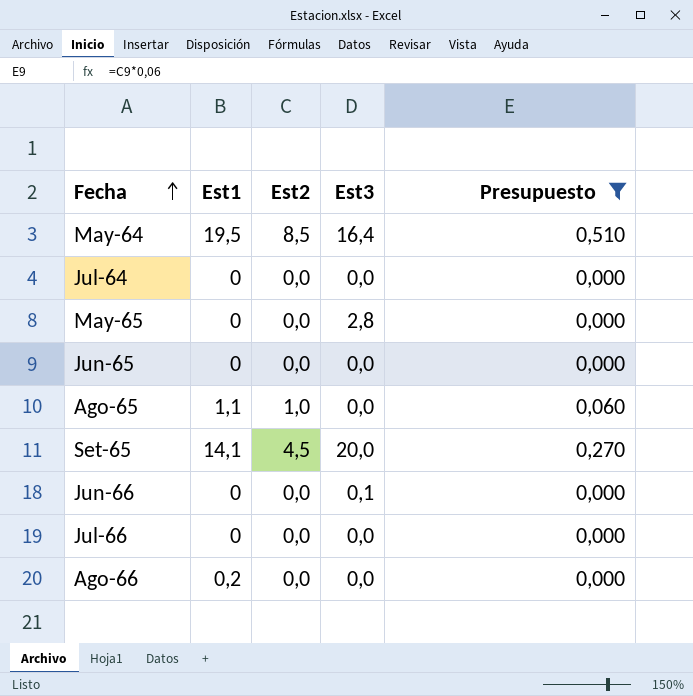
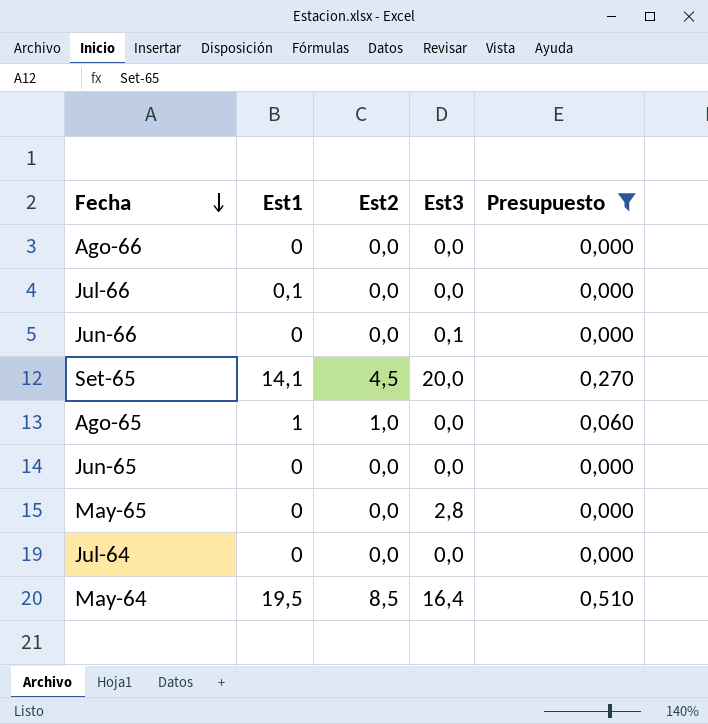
row order: Fecha ascending -> Fecha descending
Ago-66 | Est1: 0,2 -> 0
Jul-66 | Est1: 0 -> 0,1
Ago-65 | Est1: 1,1 -> 1

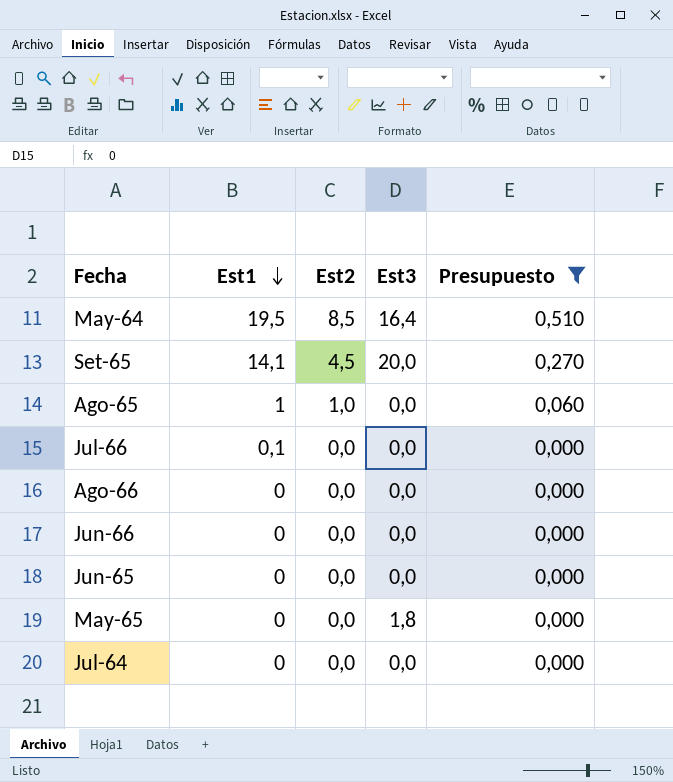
row order: Fecha descending -> Est1 descending
Jun-66 | Est3: 0,1 -> 0,0
May-65 | Est3: 2,8 -> 1,8

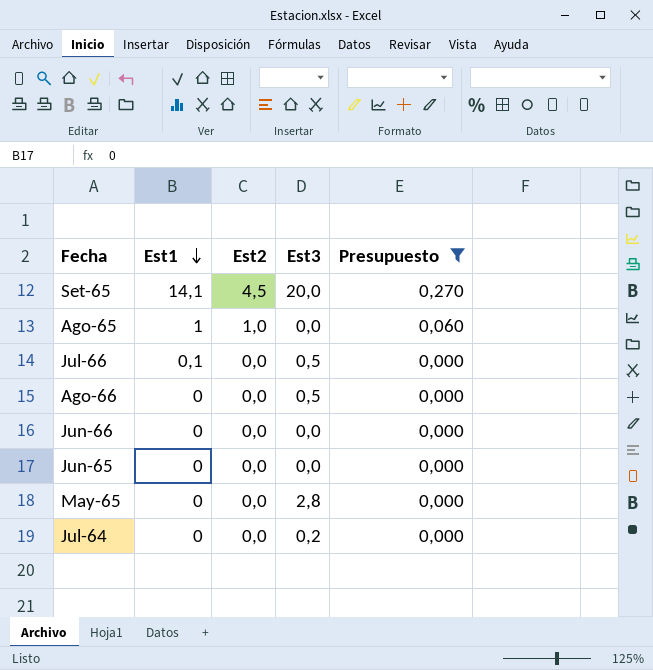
row May-64: 19,5 | 8,5 | 16,4 | 0,510 -> none
Jul-66 | Est3: 0,0 -> 0,5
Ago-66 | Est3: 0,0 -> 0,5
May-65 | Est3: 1,8 -> 2,8
Jul-64 | Est3: 0,0 -> 0,2

